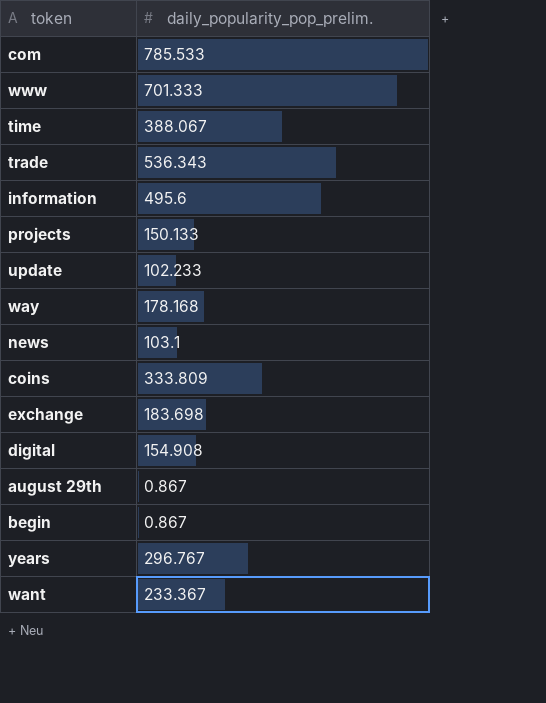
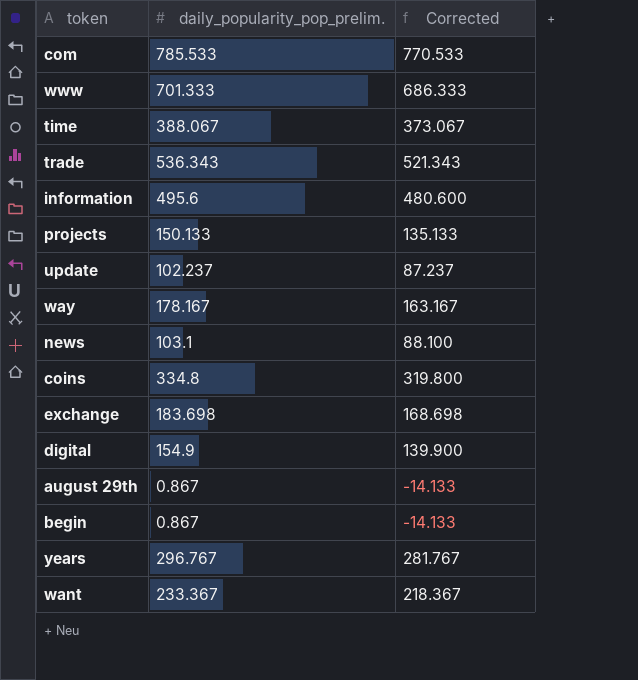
column Corrected | formula: none -> [daily_popularity_pop_prelim.] - 15
update | daily_popularity_pop_prelim.: 102.233 -> 102.237
way | daily_popularity_pop_prelim.: 178.168 -> 178.167
coins | daily_popularity_pop_prelim.: 333.809 -> 334.8
digital | daily_popularity_pop_prelim.: 154.908 -> 154.9

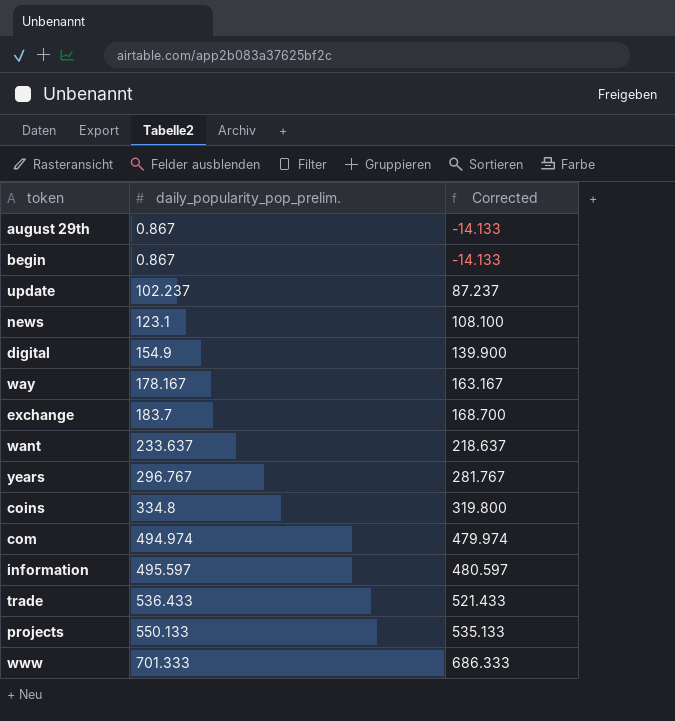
row order: none -> daily_popularity_pop_prelim. ascending
row time: 388.067 | 373.067 -> none
news | daily_popularity_pop_prelim.: 103.1 -> 123.1
news | Corrected: 88.100 -> 108.100
exchange | daily_popularity_pop_prelim.: 183.698 -> 183.7
exchange | Corrected: 168.698 -> 168.700
want | daily_popularity_pop_prelim.: 233.367 -> 233.637
want | Corrected: 218.367 -> 218.637
com | daily_popularity_pop_prelim.: 785.533 -> 494.974
com | Corrected: 770.533 -> 479.974
information | daily_popularity_pop_prelim.: 495.6 -> 495.597
information | Corrected: 480.600 -> 480.597
trade | daily_popularity_pop_prelim.: 536.343 -> 536.433
trade | Corrected: 521.343 -> 521.433
projects | daily_popularity_pop_prelim.: 150.133 -> 550.133
projects | Corrected: 135.133 -> 535.133

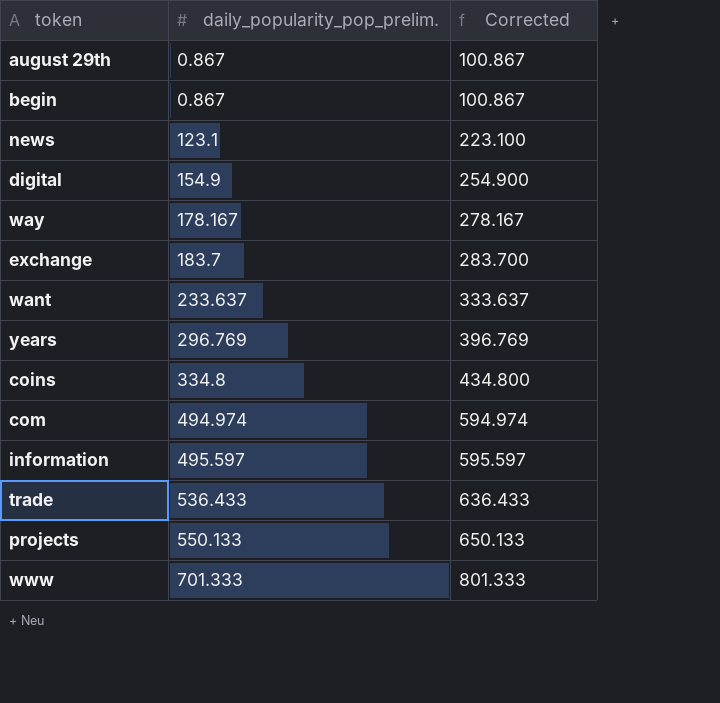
column Corrected | formula: [daily_popularity_pop_prelim.] - 15 -> [daily_popularity_pop_prelim.] + 100
row update: 102.237 | 87.237 -> none
years | daily_popularity_pop_prelim.: 296.767 -> 296.769

